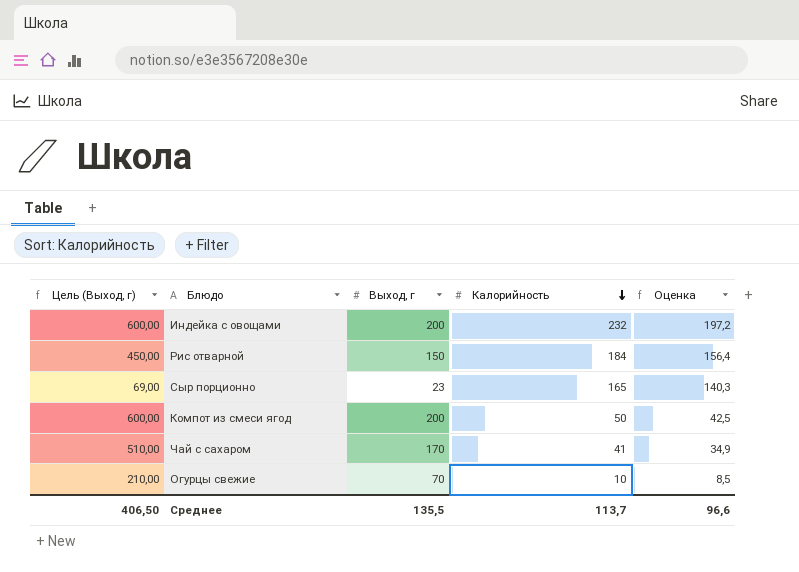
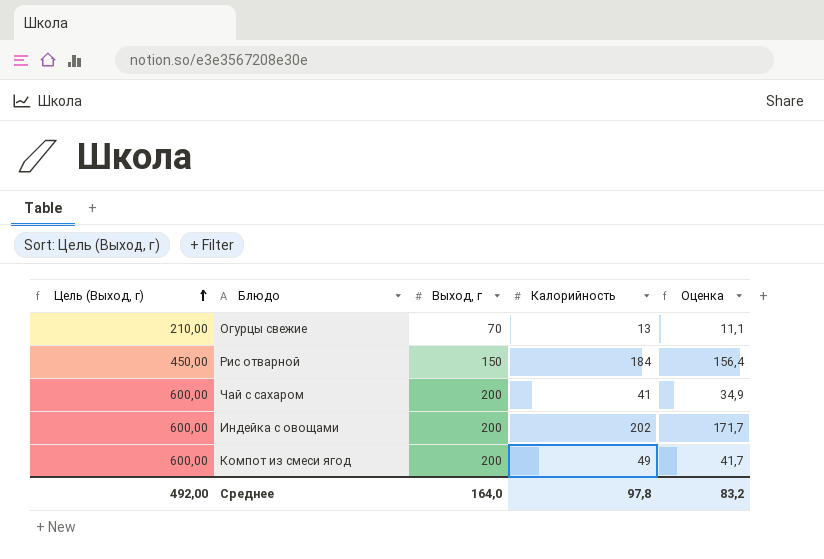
row order: Калорийность descending -> Цель (Выход, г) ascending
row Сыр порционно: 69,00 | 23 | 165 | 140,3 -> none
Огурцы свежие | Калорийность: 10 -> 13
Огурцы свежие | Оценка: 8,5 -> 11,1
Чай с сахаром | Цель (Выход, г): 510,00 -> 600,00
Чай с сахаром | Выход, г: 170 -> 200
Индейка с овощами | Калорийность: 232 -> 202
Индейка с овощами | Оценка: 197,2 -> 171,7
Компот из смеси ягод | Калорийность: 50 -> 49
Компот из смеси ягод | Оценка: 42,5 -> 41,7
Среднее | Цель (Выход, г): 406,50 -> 492,00
Среднее | Выход, г: 135,5 -> 164,0
Среднее | Калорийность: 113,7 -> 97,8
Среднее | Оценка: 96,6 -> 83,2

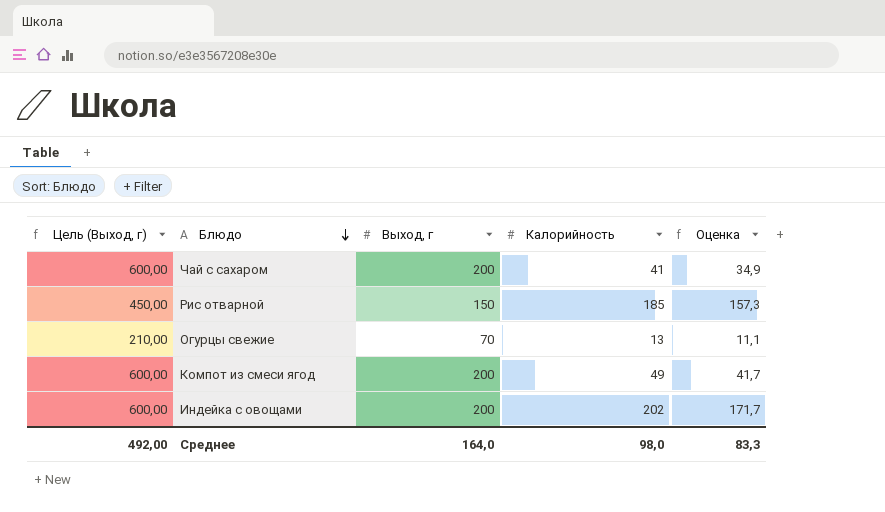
row order: Цель (Выход, г) ascending -> Блюдо descending
Рис отварной | Калорийность: 184 -> 185
Рис отварной | Оценка: 156,4 -> 157,3
Среднее | Калорийность: 97,8 -> 98,0
Среднее | Оценка: 83,2 -> 83,3

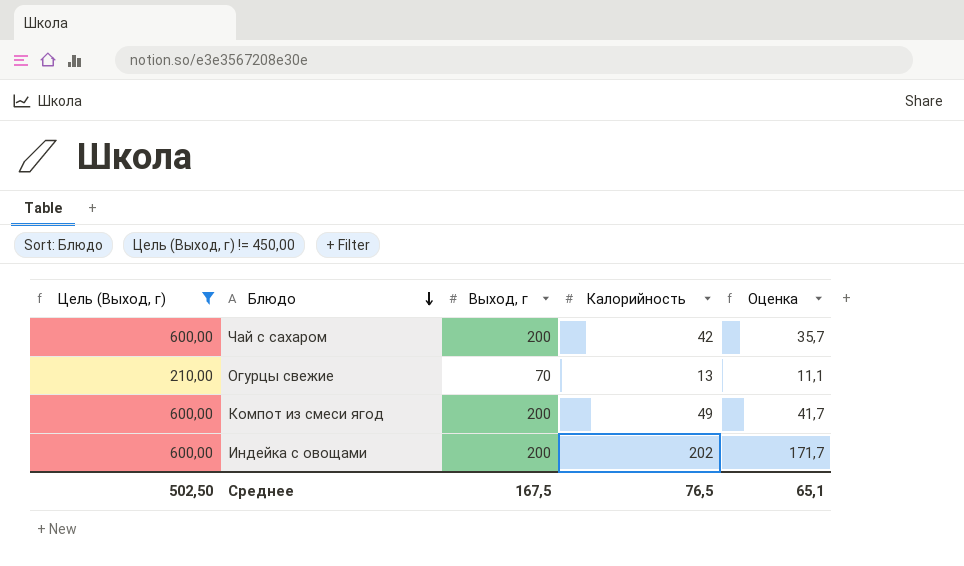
filter: none -> Цель (Выход, г) != 450,00
Чай с сахаром | Калорийность: 41 -> 42
Чай с сахаром | Оценка: 34,9 -> 35,7
Среднее | Цель (Выход, г): 492,00 -> 502,50
Среднее | Выход, г: 164,0 -> 167,5
Среднее | Калорийность: 98,0 -> 76,5
Среднее | Оценка: 83,3 -> 65,1

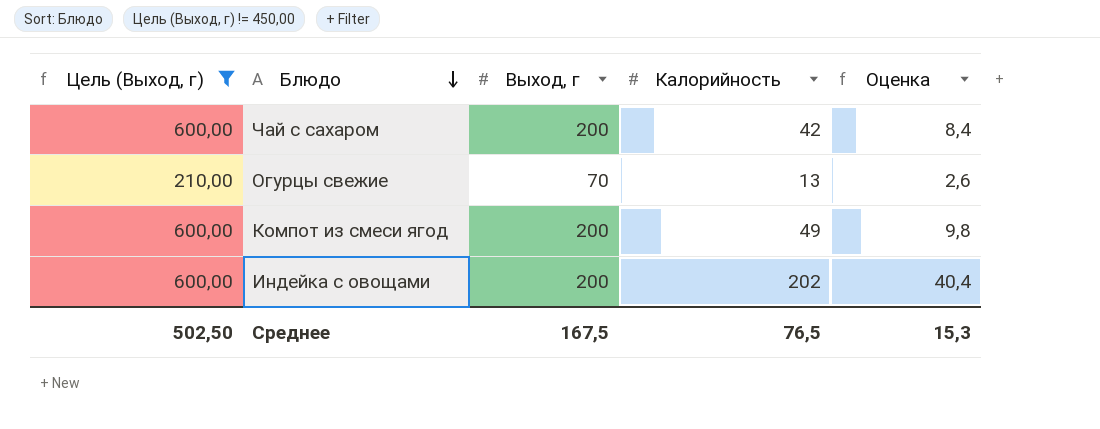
column Оценка | formula: [Калорийность] * 0,85 -> [Калорийность] * 0,2
Среднее | Оценка: 65,1 -> 15,3

